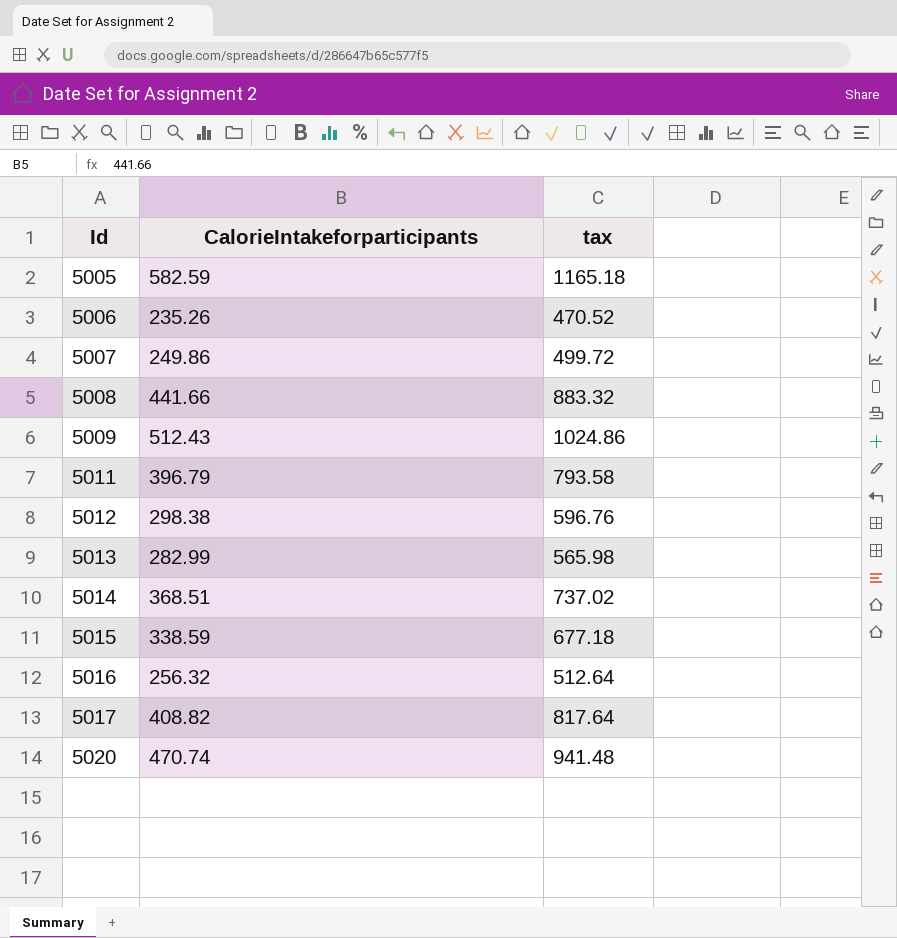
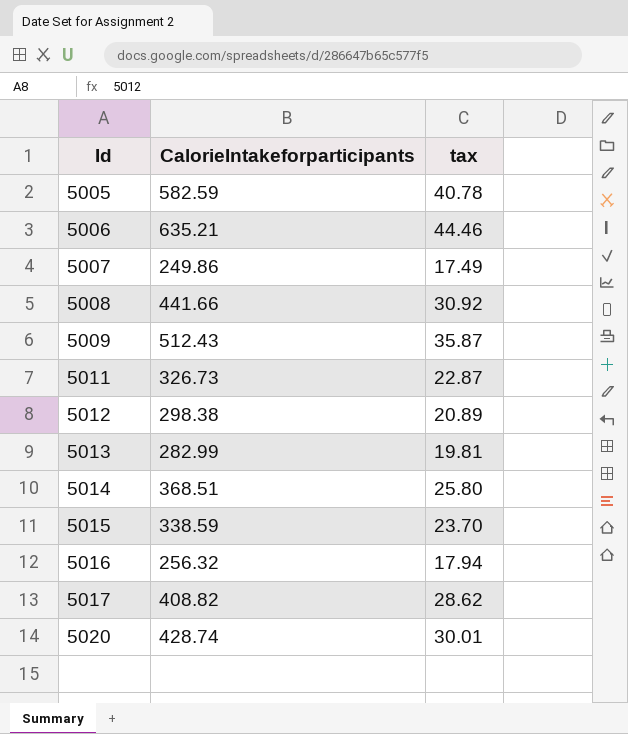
column tax | formula: [CalorieIntakeforparticipants] * 2 -> [CalorieIntakeforparticipants] * 0.07
5006 | CalorieIntakeforparticipants: 235.26 -> 635.21
5011 | CalorieIntakeforparticipants: 396.79 -> 326.73
5020 | CalorieIntakeforparticipants: 470.74 -> 428.74

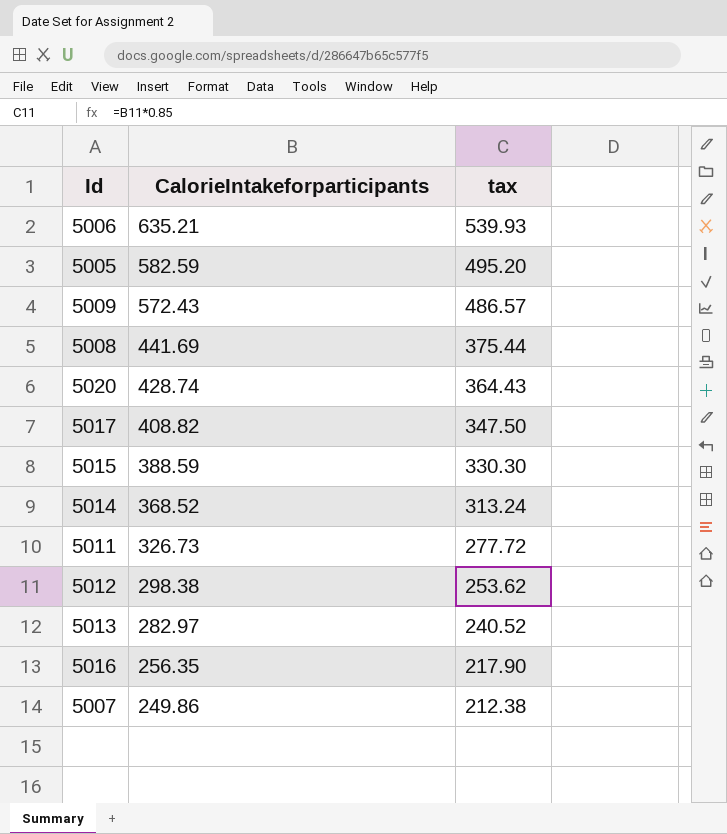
row order: Id ascending -> CalorieIntakeforparticipants descending
column tax | formula: [CalorieIntakeforparticipants] * 0.07 -> [CalorieIntakeforparticipants] * 0.85
5009 | CalorieIntakeforparticipants: 512.43 -> 572.43
5008 | CalorieIntakeforparticipants: 441.66 -> 441.69
5015 | CalorieIntakeforparticipants: 338.59 -> 388.59
5014 | CalorieIntakeforparticipants: 368.51 -> 368.52
5013 | CalorieIntakeforparticipants: 282.99 -> 282.97
5016 | CalorieIntakeforparticipants: 256.32 -> 256.35

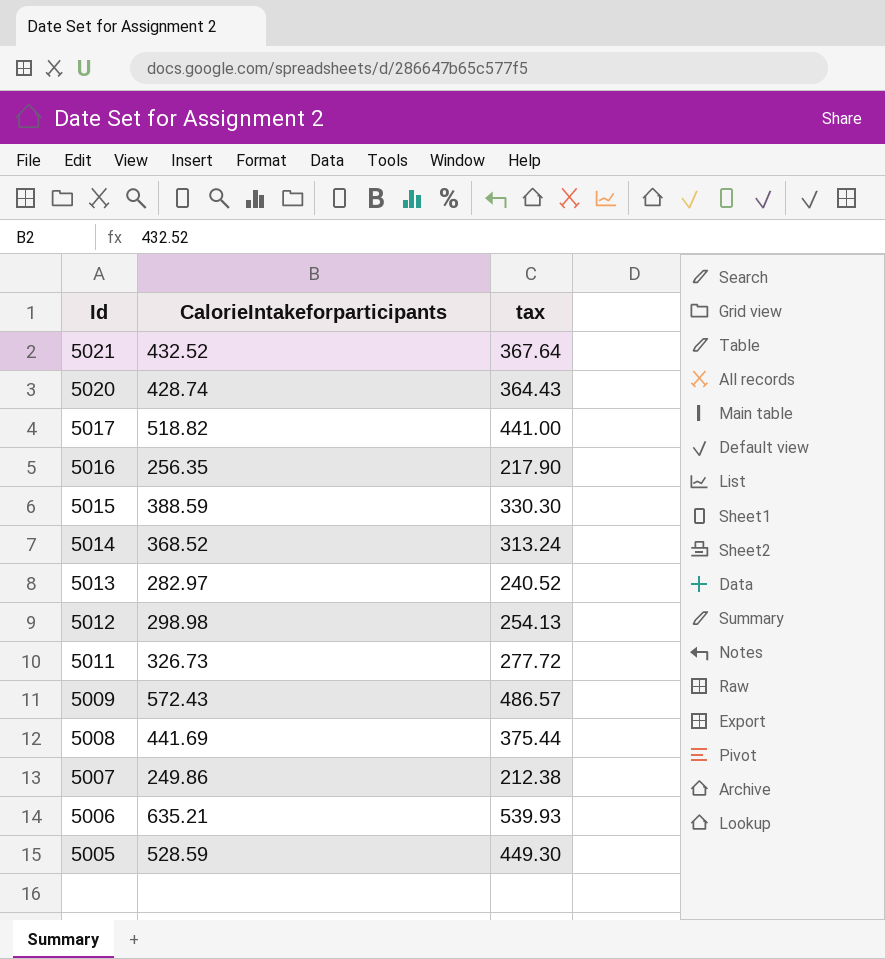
row order: CalorieIntakeforparticipants descending -> Id descending
row 5021: none -> 432.52 | 367.64
5017 | CalorieIntakeforparticipants: 408.82 -> 518.82
5017 | tax: 347.50 -> 441.00
5012 | CalorieIntakeforparticipants: 298.38 -> 298.98
5012 | tax: 253.62 -> 254.13
5005 | CalorieIntakeforparticipants: 582.59 -> 528.59
5005 | tax: 495.20 -> 449.30

